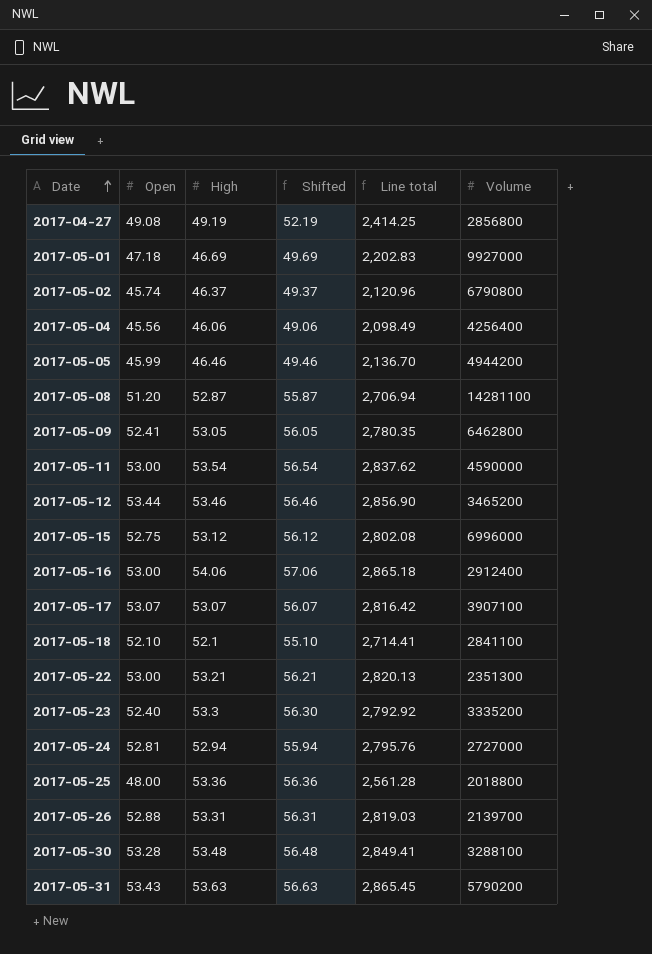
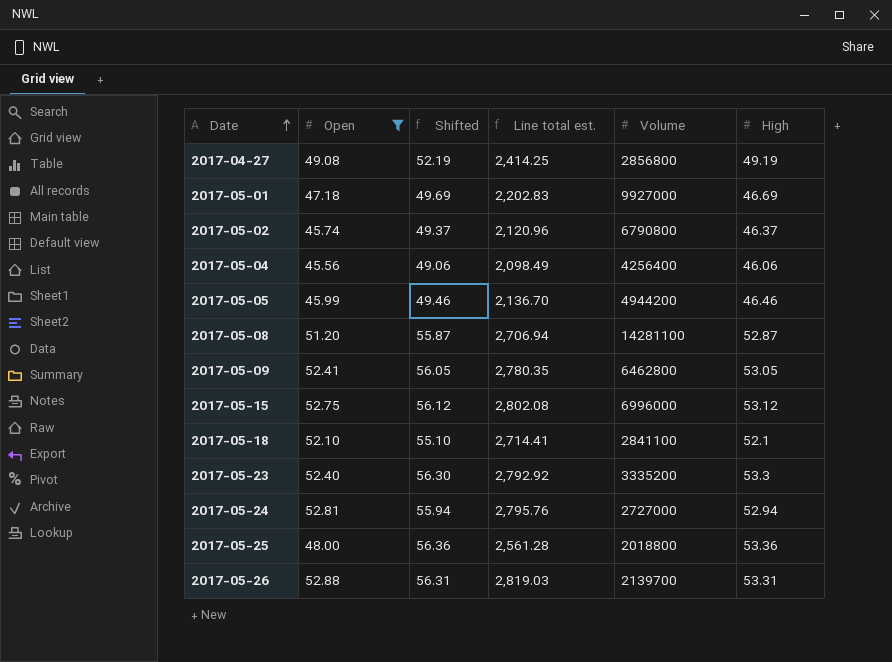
filter: none -> Open <= 52.88
column name: Line total -> Line total est.
column High | position: 3 -> 6

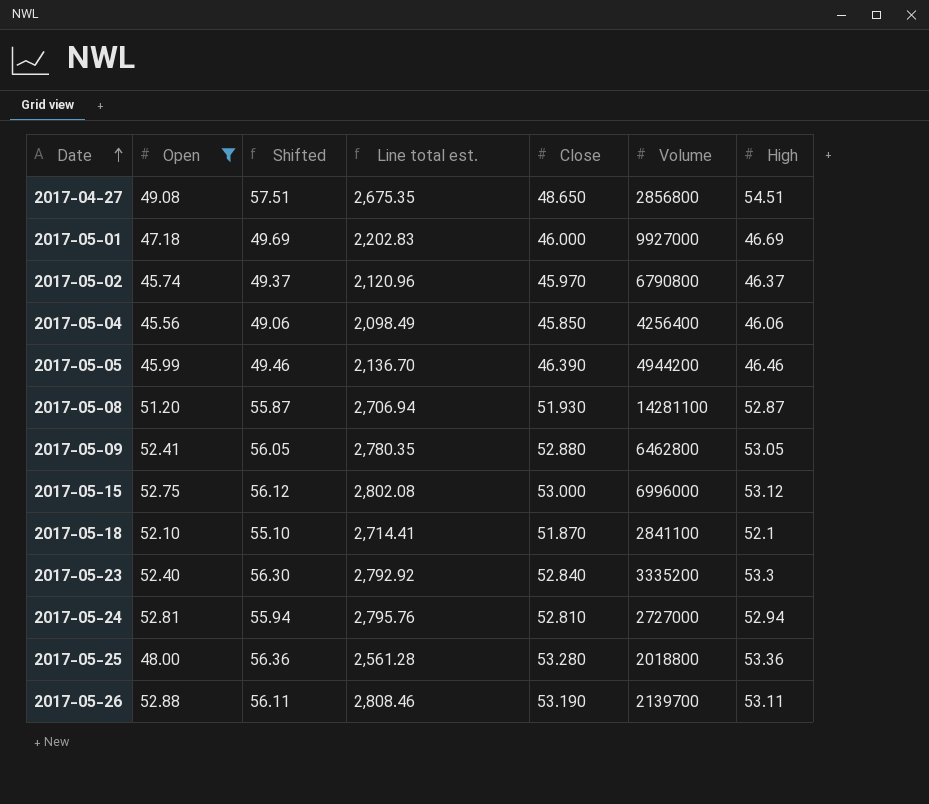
column Close | position: none -> 5
2017-04-27 | Shifted: 52.19 -> 57.51
2017-04-27 | Line total est.: 2,414.25 -> 2,675.35
2017-04-27 | High: 49.19 -> 54.51
2017-05-26 | Shifted: 56.31 -> 56.11
2017-05-26 | Line total est.: 2,819.03 -> 2,808.46
2017-05-26 | High: 53.31 -> 53.11

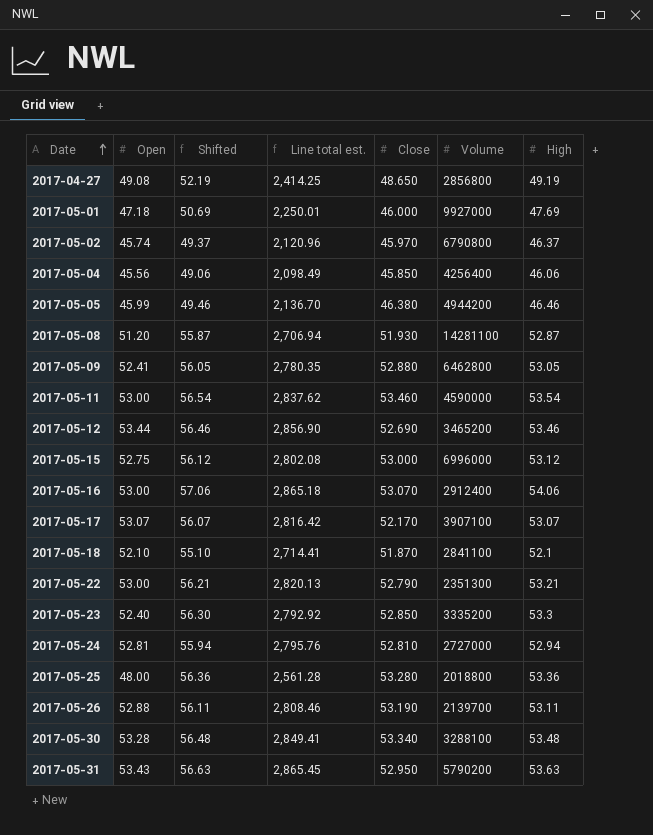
filter: Open <= 52.88 -> none
2017-04-27 | Shifted: 57.51 -> 52.19
2017-04-27 | Line total est.: 2,675.35 -> 2,414.25
2017-04-27 | High: 54.51 -> 49.19
2017-05-01 | Shifted: 49.69 -> 50.69
2017-05-01 | Line total est.: 2,202.83 -> 2,250.01
2017-05-01 | High: 46.69 -> 47.69
2017-05-05 | Close: 46.390 -> 46.380
2017-05-23 | Close: 52.840 -> 52.850

